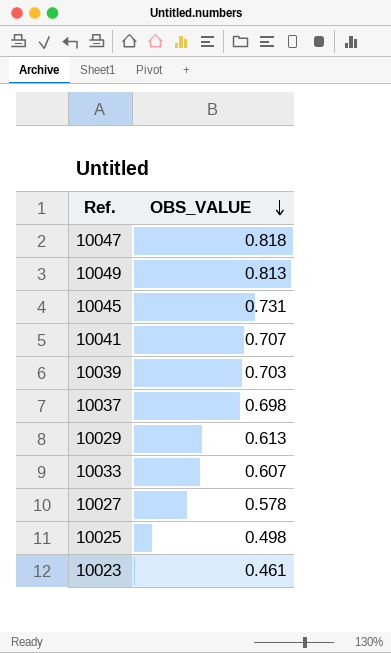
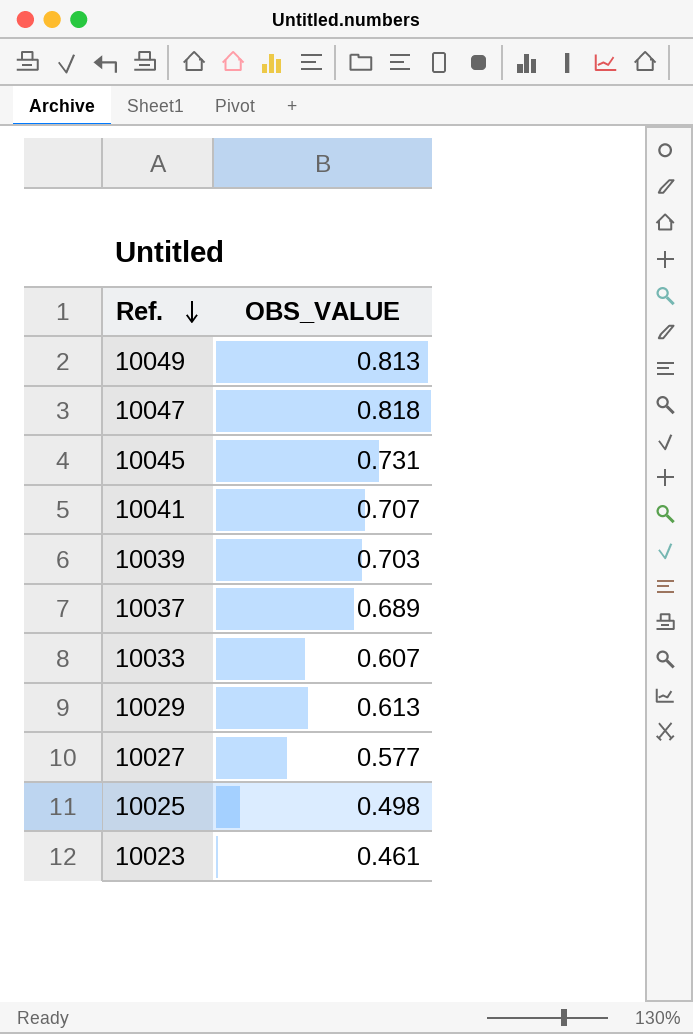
row order: OBS_VALUE descending -> Ref. descending
10037 | OBS_VALUE: 0.698 -> 0.689
10027 | OBS_VALUE: 0.578 -> 0.577

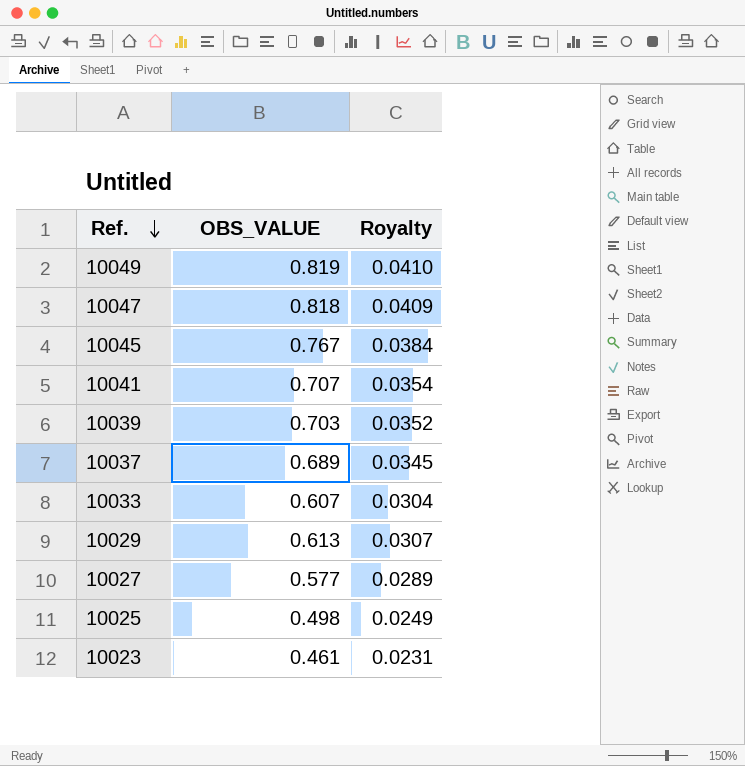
column Royalty | formula: none -> [OBS_VALUE] * 0.05
10049 | OBS_VALUE: 0.813 -> 0.819
10045 | OBS_VALUE: 0.731 -> 0.767

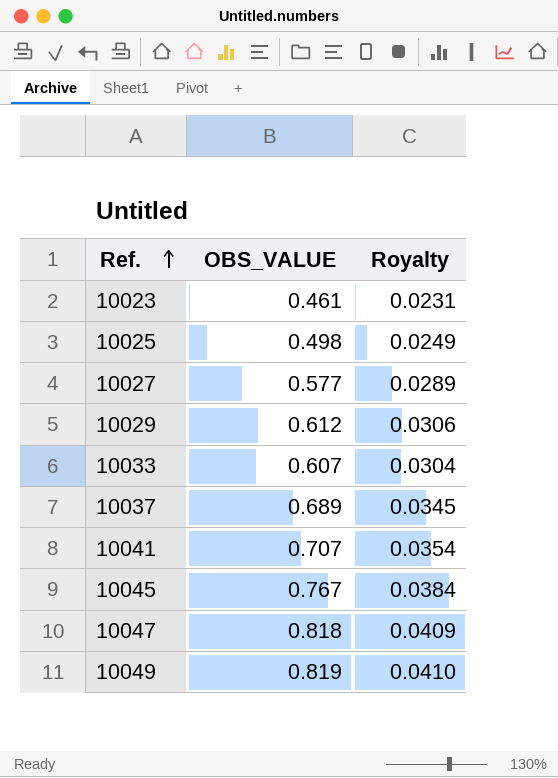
row order: Ref. descending -> Ref. ascending
row 10039: 0.703 | 0.0352 -> none
10029 | OBS_VALUE: 0.613 -> 0.612
10029 | Royalty: 0.0307 -> 0.0306

